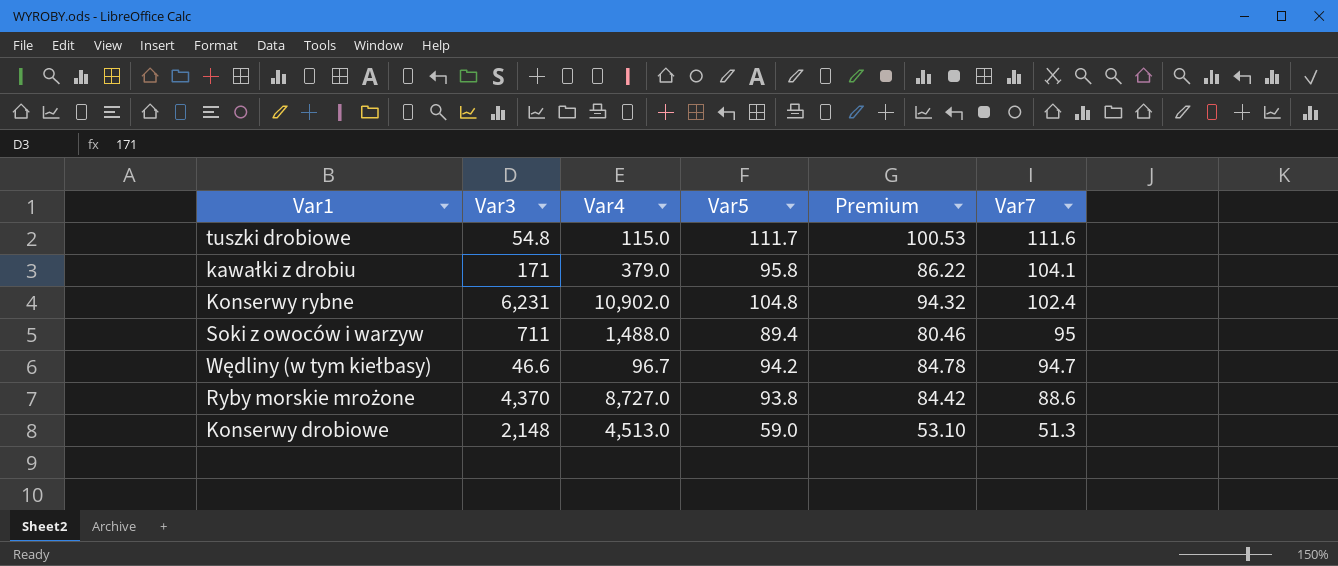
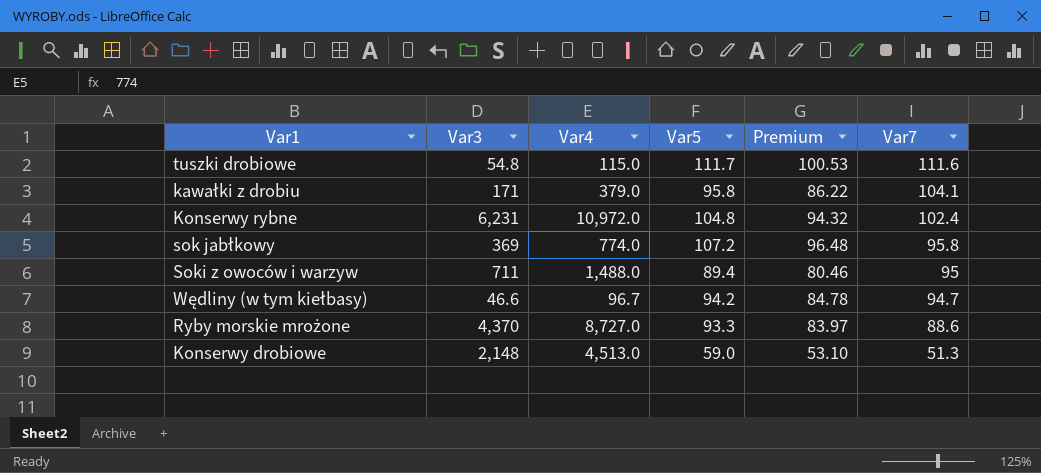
Konserwy rybne | Var4: 10,902.0 -> 10,972.0
row sok jabłkowy: none -> 369 | 774.0 | 107.2 | 96.48 | 95.8
Ryby morskie mrożone | Var5: 93.8 -> 93.3
Ryby morskie mrożone | Premium: 84.42 -> 83.97

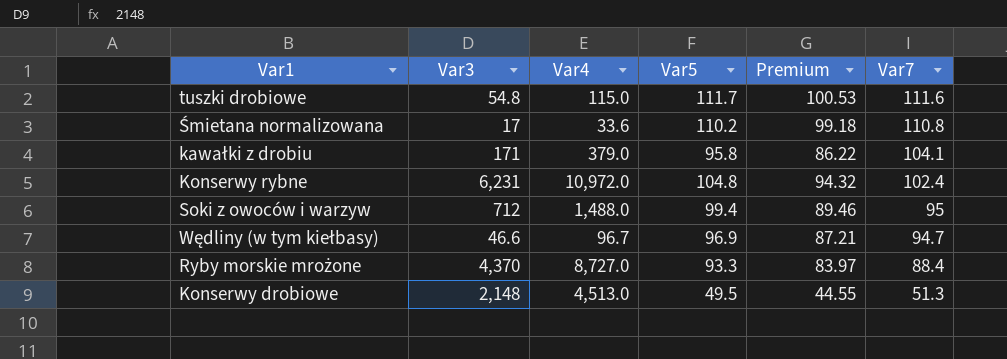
row sok jabłkowy: 369 | 774.0 | 107.2 | 96.48 | 95.8 -> none
row Śmietana normalizowana: none -> 17 | 33.6 | 110.2 | 99.18 | 110.8
Soki z owoców i warzyw | Var3: 711 -> 712
Soki z owoców i warzyw | Var5: 89.4 -> 99.4
Soki z owoców i warzyw | Premium: 80.46 -> 89.46
Wędliny (w tym kiełbasy) | Var5: 94.2 -> 96.9
Wędliny (w tym kiełbasy) | Premium: 84.78 -> 87.21
Ryby morskie mrożone | Var7: 88.6 -> 88.4
Konserwy drobiowe | Var5: 59.0 -> 49.5
Konserwy drobiowe | Premium: 53.10 -> 44.55

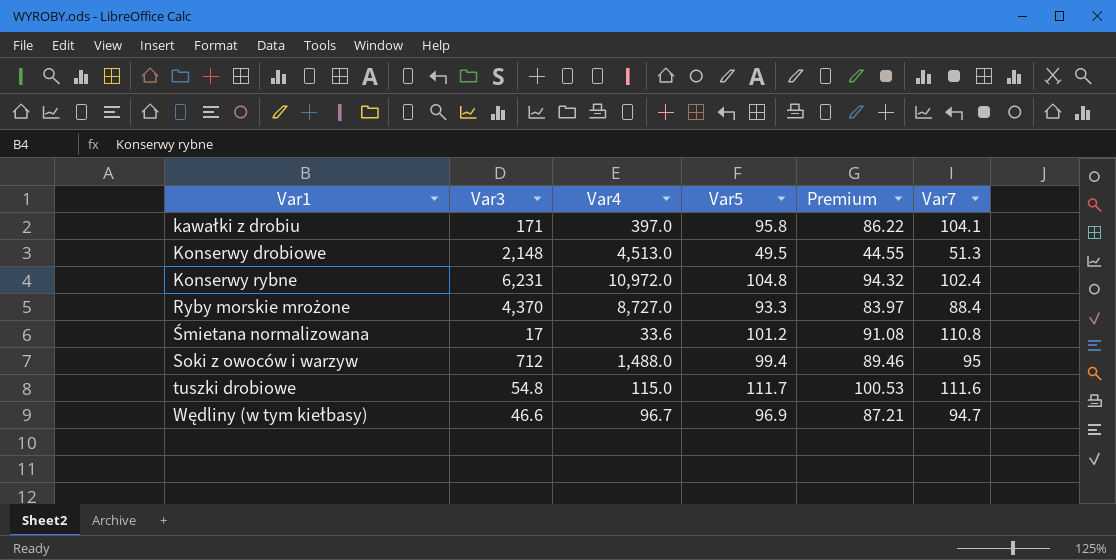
row order: Var7 descending -> Var1 ascending
kawałki z drobiu | Var4: 379.0 -> 397.0
Śmietana normalizowana | Var5: 110.2 -> 101.2
Śmietana normalizowana | Premium: 99.18 -> 91.08

